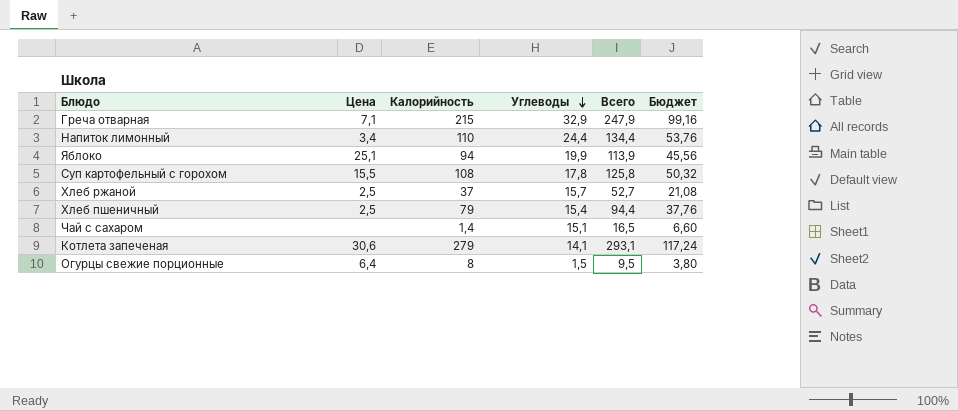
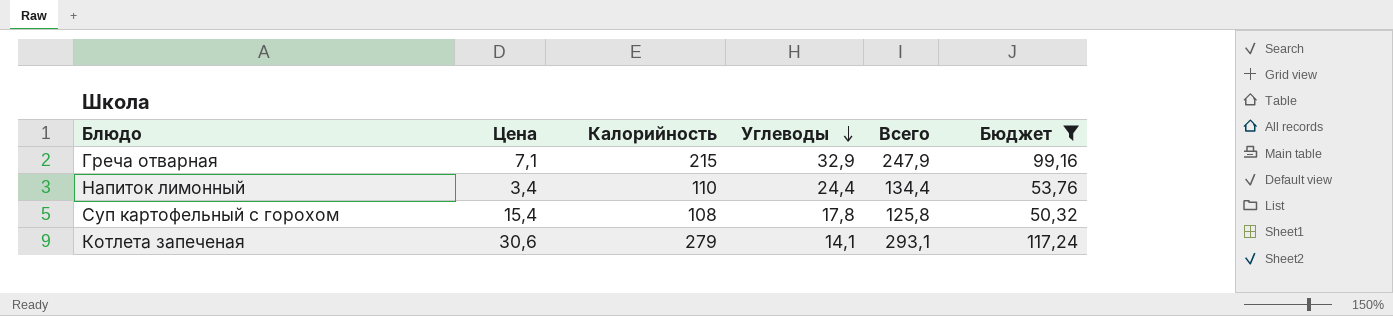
filter: none -> Бюджет >= 50,32
Суп картофельный с горохом | Цена: 15,5 -> 15,4

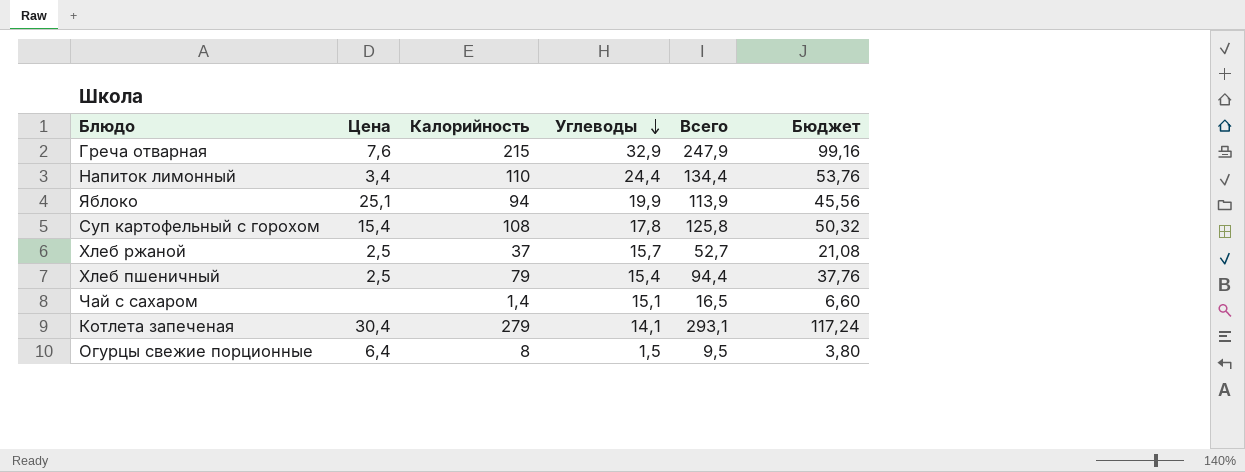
filter: Бюджет >= 50,32 -> none
Греча отварная | Цена: 7,1 -> 7,6
Котлета запеченая | Цена: 30,6 -> 30,4

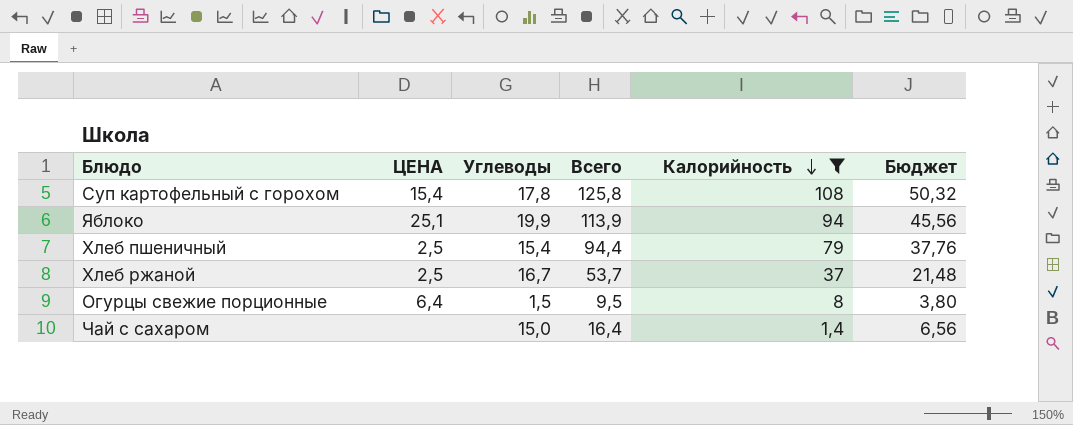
filter: none -> Калорийность <= 108
row order: Углеводы descending -> Калорийность descending
column name: Цена -> ЦЕНА
column Калорийность | position: 3 -> 5
Хлеб ржаной | Углеводы: 15,7 -> 16,7
Хлеб ржаной | Всего: 52,7 -> 53,7
Хлеб ржаной | Бюджет: 21,08 -> 21,48
Чай с сахаром | Углеводы: 15,1 -> 15,0
Чай с сахаром | Всего: 16,5 -> 16,4
Чай с сахаром | Бюджет: 6,60 -> 6,56

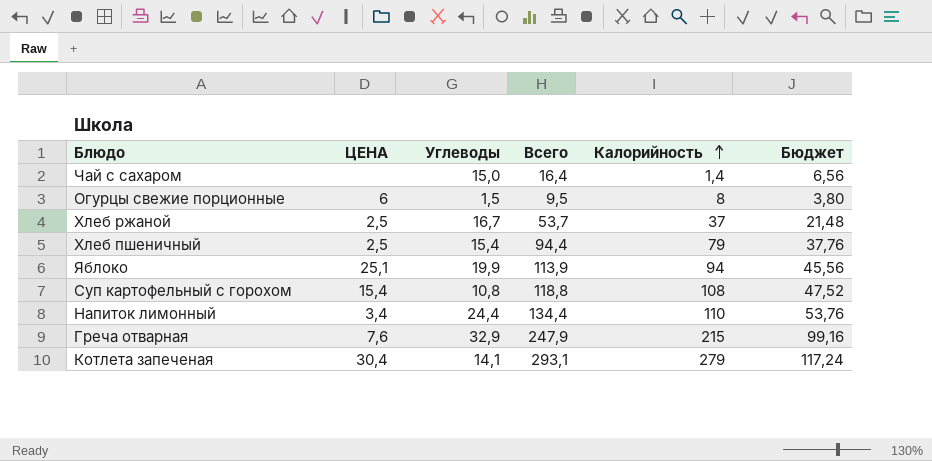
filter: Калорийность <= 108 -> none
row order: Калорийность descending -> Калорийность ascending
Огурцы свежие порционные | ЦЕНА: 6,4 -> 6
Суп картофельный с горохом | Углеводы: 17,8 -> 10,8
Суп картофельный с горохом | Всего: 125,8 -> 118,8
Суп картофельный с горохом | Бюджет: 50,32 -> 47,52

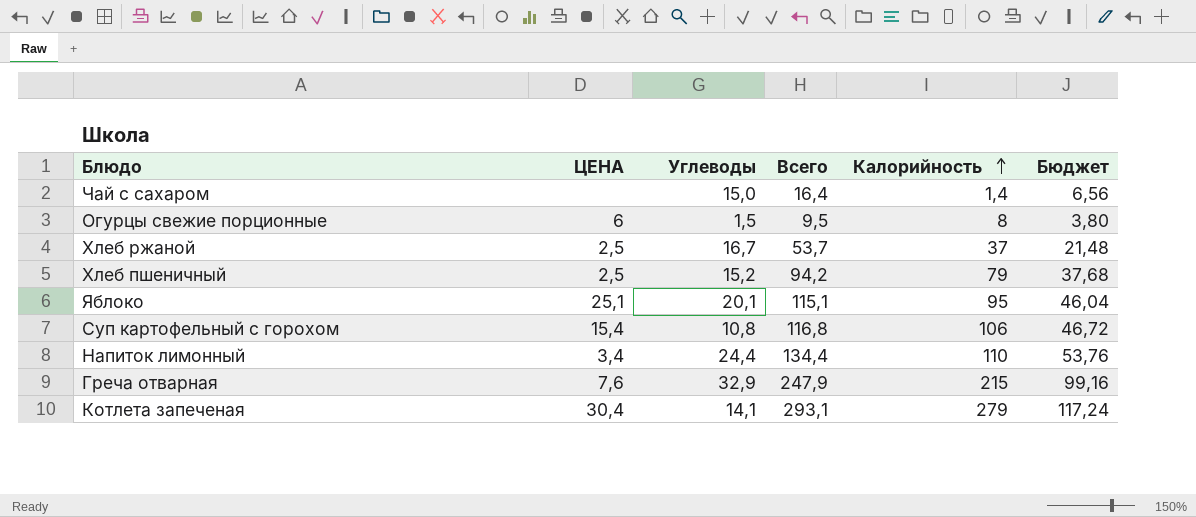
Хлеб пшеничный | Углеводы: 15,4 -> 15,2
Хлеб пшеничный | Всего: 94,4 -> 94,2
Хлеб пшеничный | Бюджет: 37,76 -> 37,68
Яблоко | Углеводы: 19,9 -> 20,1
Яблоко | Всего: 113,9 -> 115,1
Яблоко | Калорийность: 94 -> 95
Яблоко | Бюджет: 45,56 -> 46,04
Суп картофельный с горохом | Всего: 118,8 -> 116,8
Суп картофельный с горохом | Калорийность: 108 -> 106
Суп картофельный с горохом | Бюджет: 47,52 -> 46,72

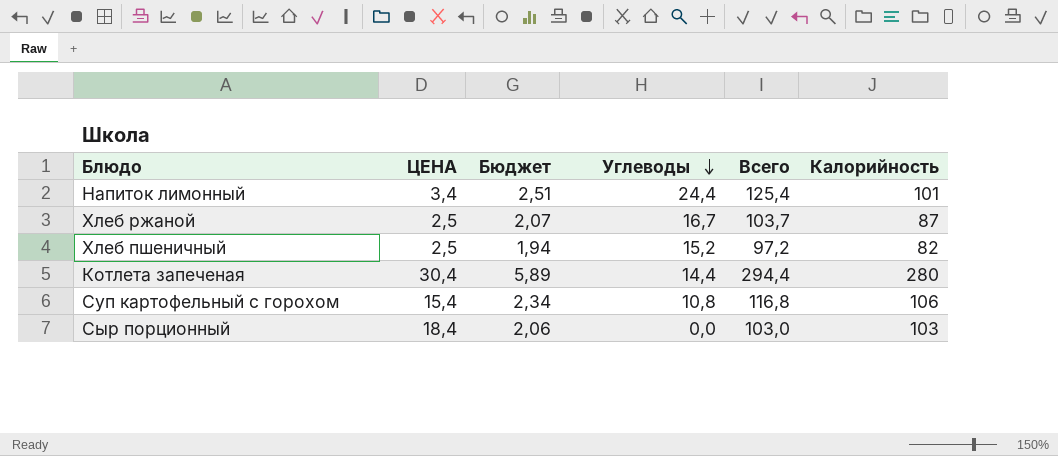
row order: Калорийность ascending -> Углеводы descending
column Бюджет | formula: [Всего] * 0,4 -> [Всего] * 0,02
column Бюджет | position: 6 -> 3
row Чай с сахаром: none | 15,0 | 16,4 | 1,4 | 6,56 -> none
row Огурцы свежие порционные: 6 | 1,5 | 9,5 | 8 | 3,80 -> none
row Яблоко: 25,1 | 20,1 | 115,1 | 95 | 46,04 -> none
row Греча отварная: 7,6 | 32,9 | 247,9 | 215 | 99,16 -> none
Напиток лимонный | Всего: 134,4 -> 125,4
Напиток лимонный | Калорийность: 110 -> 101
Хлеб ржаной | Всего: 53,7 -> 103,7
Хлеб ржаной | Калорийность: 37 -> 87
Хлеб пшеничный | Всего: 94,2 -> 97,2
Хлеб пшеничный | Калорийность: 79 -> 82
Котлета запеченая | Углеводы: 14,1 -> 14,4
Котлета запеченая | Всего: 293,1 -> 294,4
Котлета запеченая | Калорийность: 279 -> 280
row Сыр порционный: none -> 18,4 | 2,06 | 0,0 | 103,0 | 103

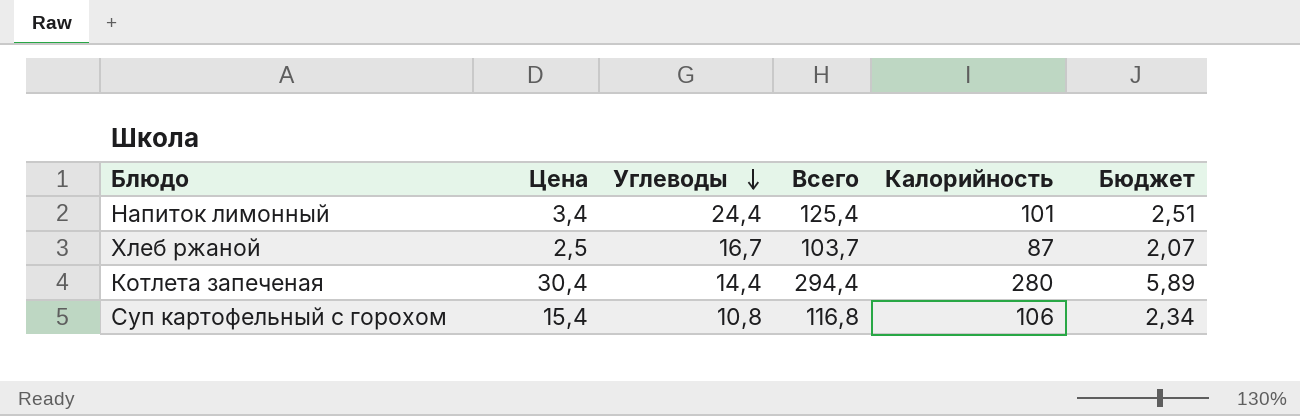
column name: ЦЕНА -> Цена
column Бюджет | position: 3 -> 6
row Хлеб пшеничный: 2,5 | 1,94 | 15,2 | 97,2 | 82 -> none
row Сыр порционный: 18,4 | 2,06 | 0,0 | 103,0 | 103 -> none

